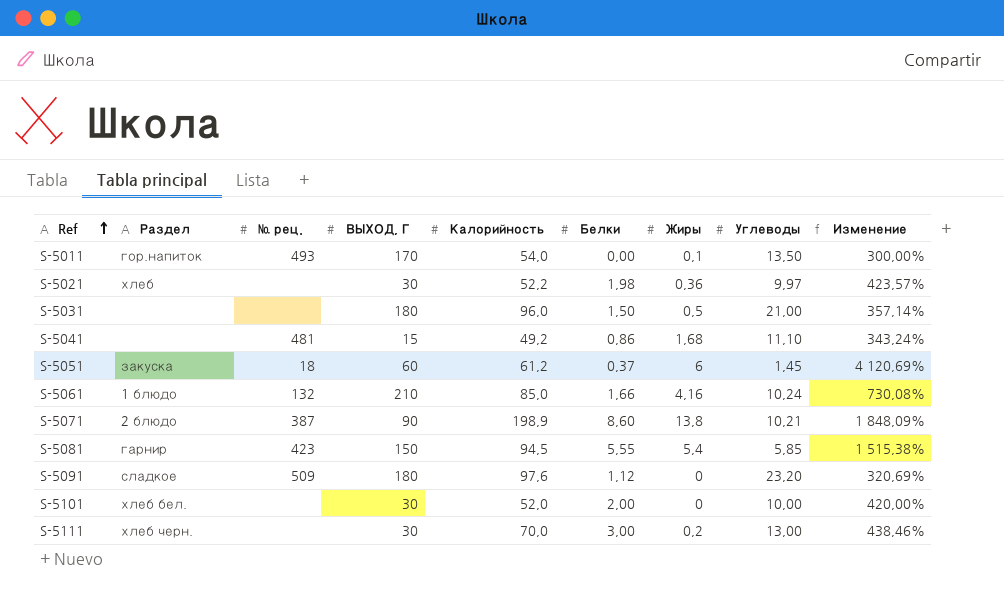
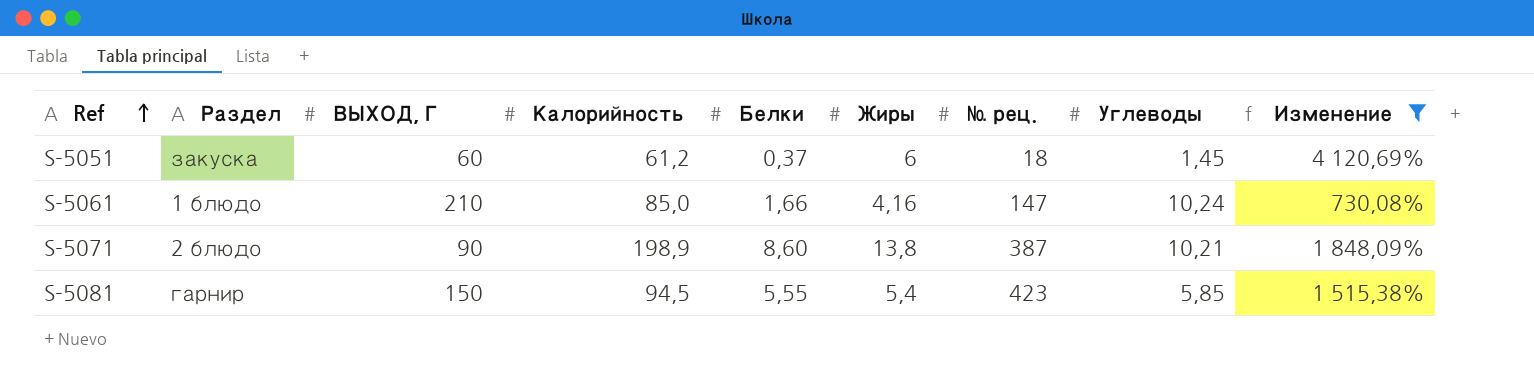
filter: none -> Изменение >= 730,08%
column № рец. | position: 3 -> 7
S-5061 | № рец.: 132 -> 147

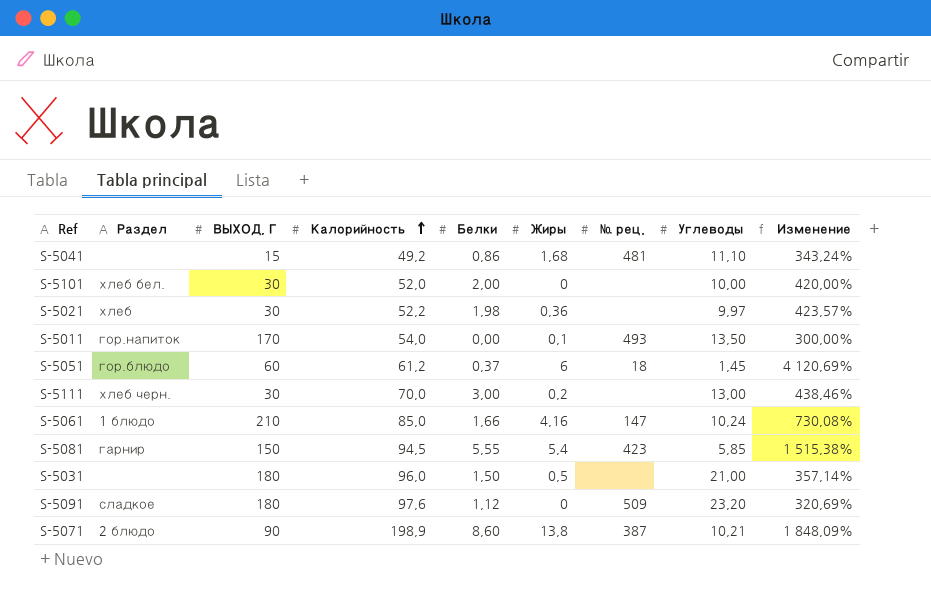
filter: Изменение >= 730,08% -> none
row order: Ref ascending -> Калорийность ascending
S-5051 | Раздел: закуска -> гор.блюдо

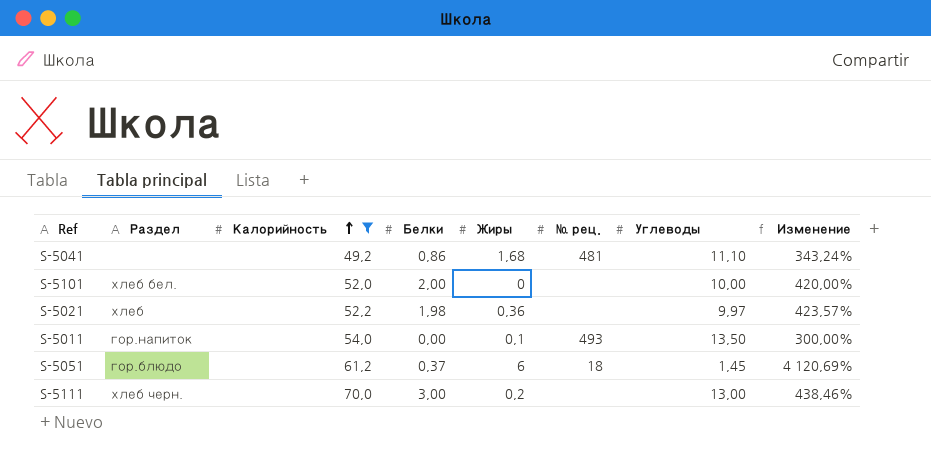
filter: none -> Калорийность <= 70,0
column ВЫХОД, Г | position: 3 -> none

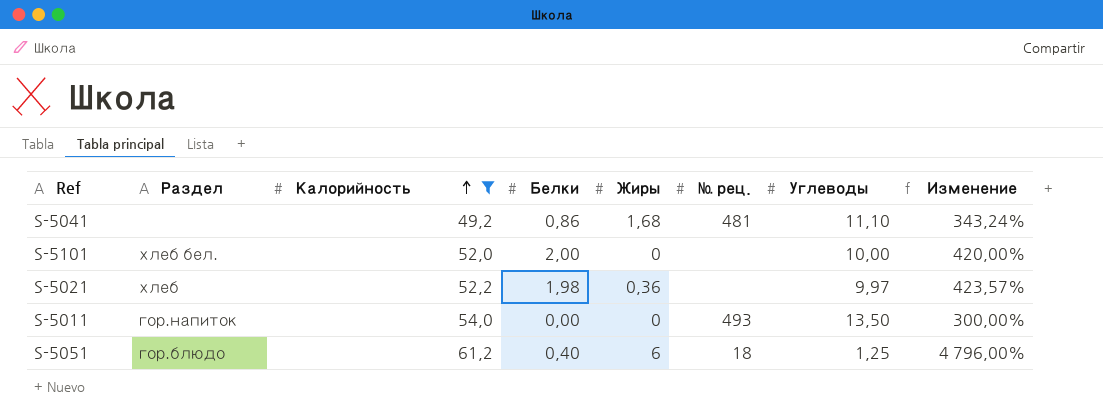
row S-5111: хлеб черн. | 70,0 | 3,00 | 0,2 | none | 13,00 | 438,46% -> none
S-5011 | Жиры: 0,1 -> 0
S-5051 | Белки: 0,37 -> 0,40
S-5051 | Углеводы: 1,45 -> 1,25
S-5051 | Изменение: 4 120,69% -> 4 796,00%

